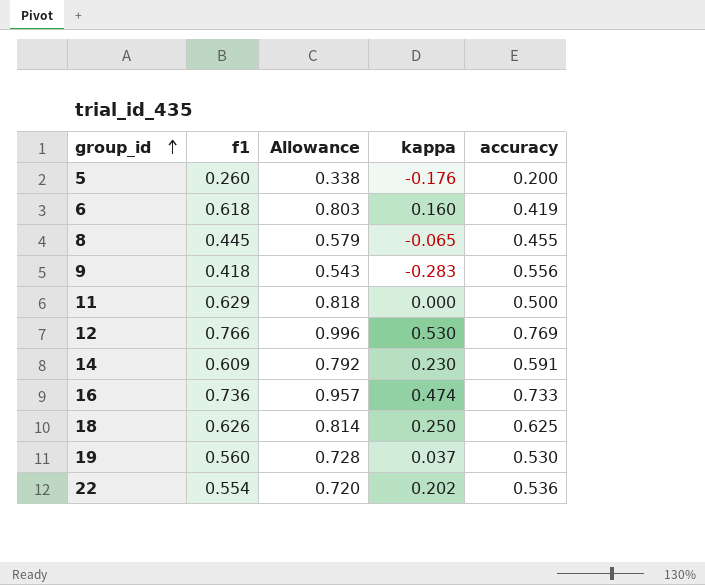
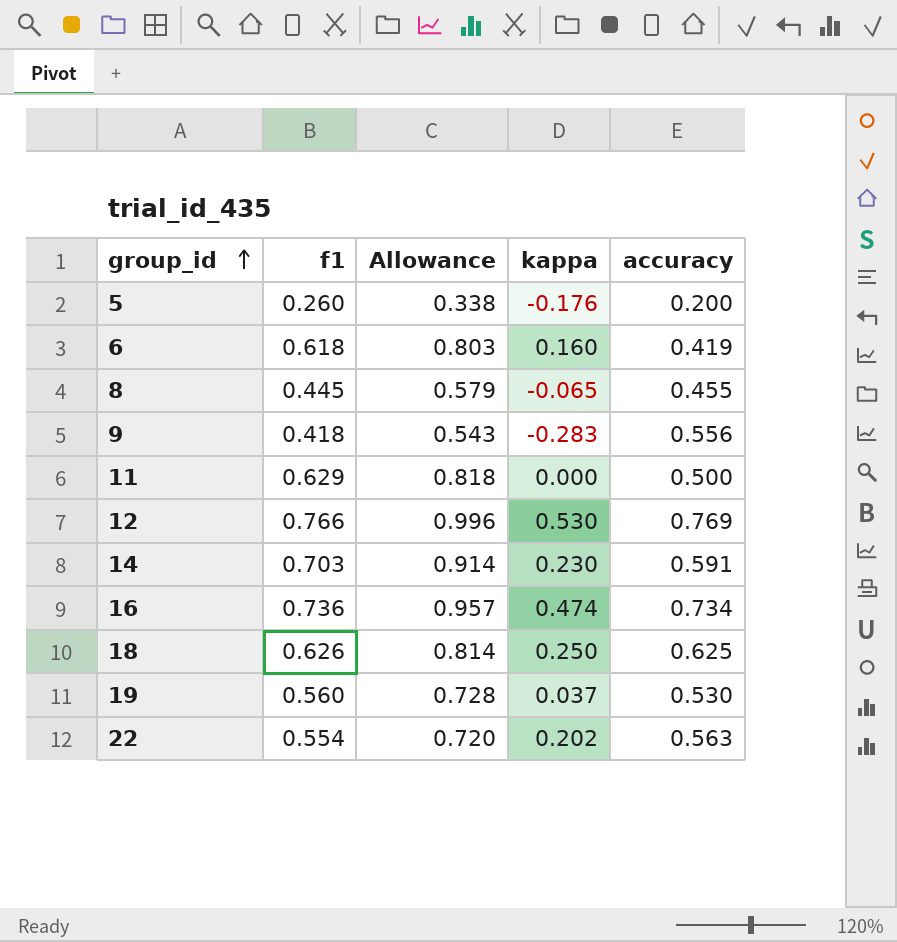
14 | f1: 0.609 -> 0.703
14 | Allowance: 0.792 -> 0.914
16 | accuracy: 0.733 -> 0.734
22 | accuracy: 0.536 -> 0.563

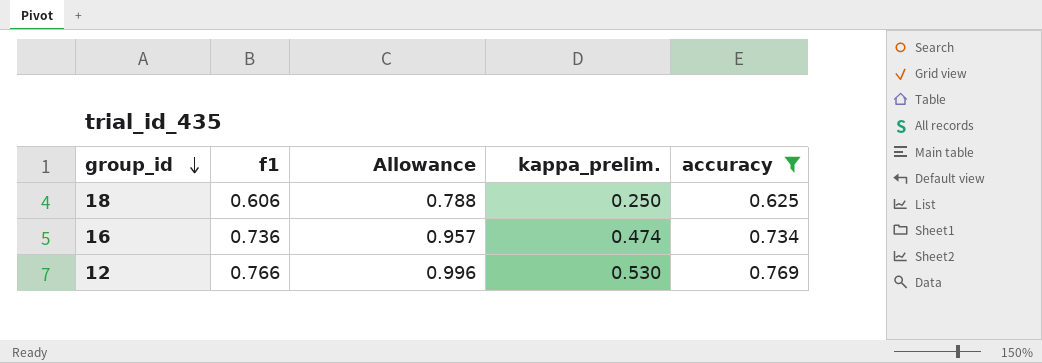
filter: none -> accuracy >= 0.625
row order: group_id ascending -> group_id descending
column name: kappa -> kappa_prelim.
18 | f1: 0.626 -> 0.606
18 | Allowance: 0.814 -> 0.788

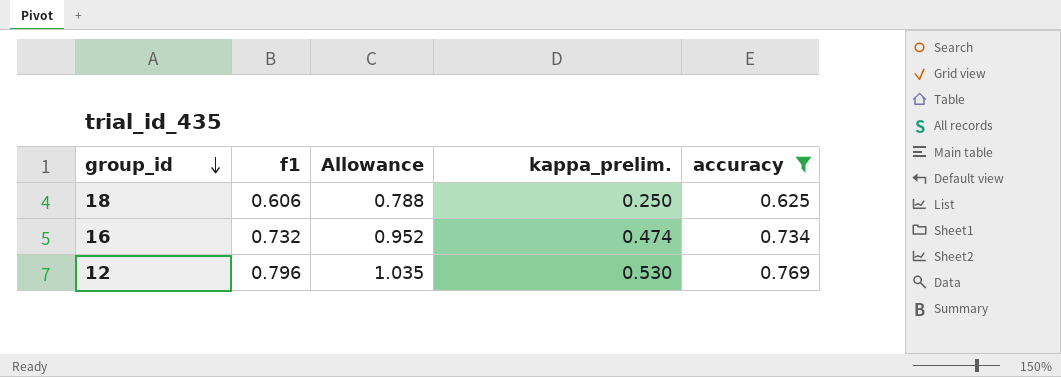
16 | f1: 0.736 -> 0.732
16 | Allowance: 0.957 -> 0.952
12 | f1: 0.766 -> 0.796
12 | Allowance: 0.996 -> 1.035

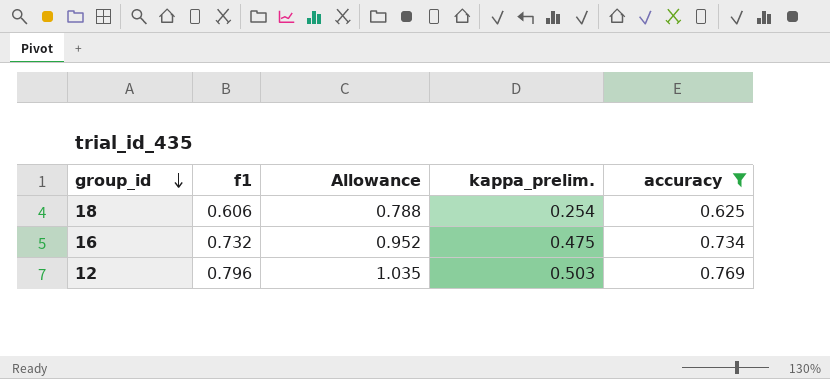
18 | kappa_prelim.: 0.250 -> 0.254
16 | kappa_prelim.: 0.474 -> 0.475
12 | kappa_prelim.: 0.530 -> 0.503

